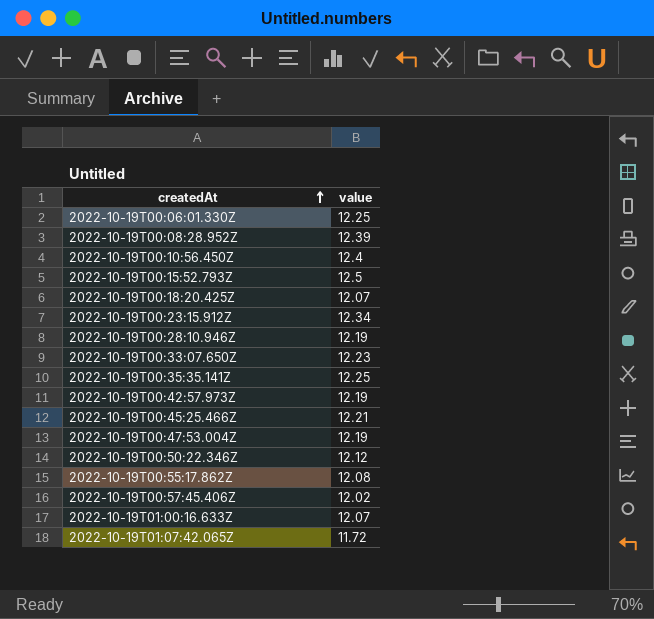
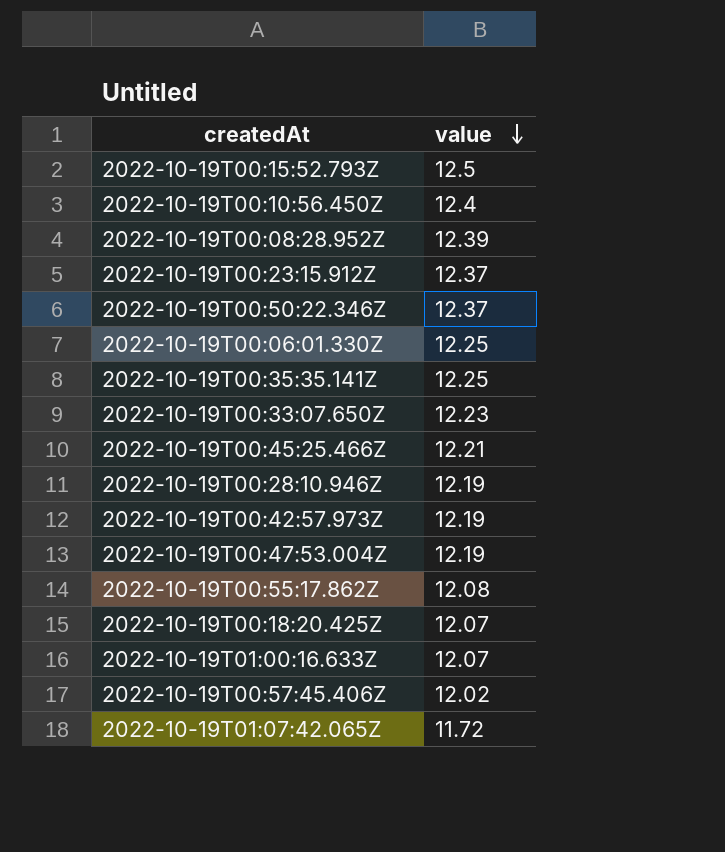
row order: createdAt ascending -> value descending
2022-10-19T00:23:15.912Z | value: 12.34 -> 12.37
2022-10-19T00:50:22.346Z | value: 12.12 -> 12.37

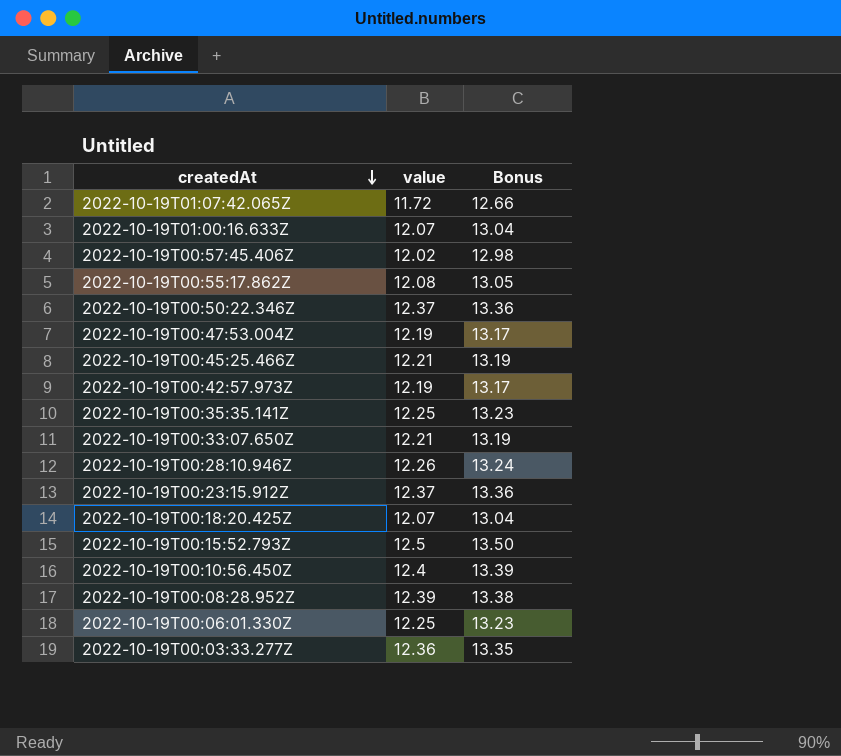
row order: value descending -> createdAt descending
column Bonus | formula: none -> [value] * 1.08
2022-10-19T00:33:07.650Z | value: 12.23 -> 12.21
2022-10-19T00:28:10.946Z | value: 12.19 -> 12.26
row 2022-10-19T00:03:33.277Z: none -> 12.36 | 13.35

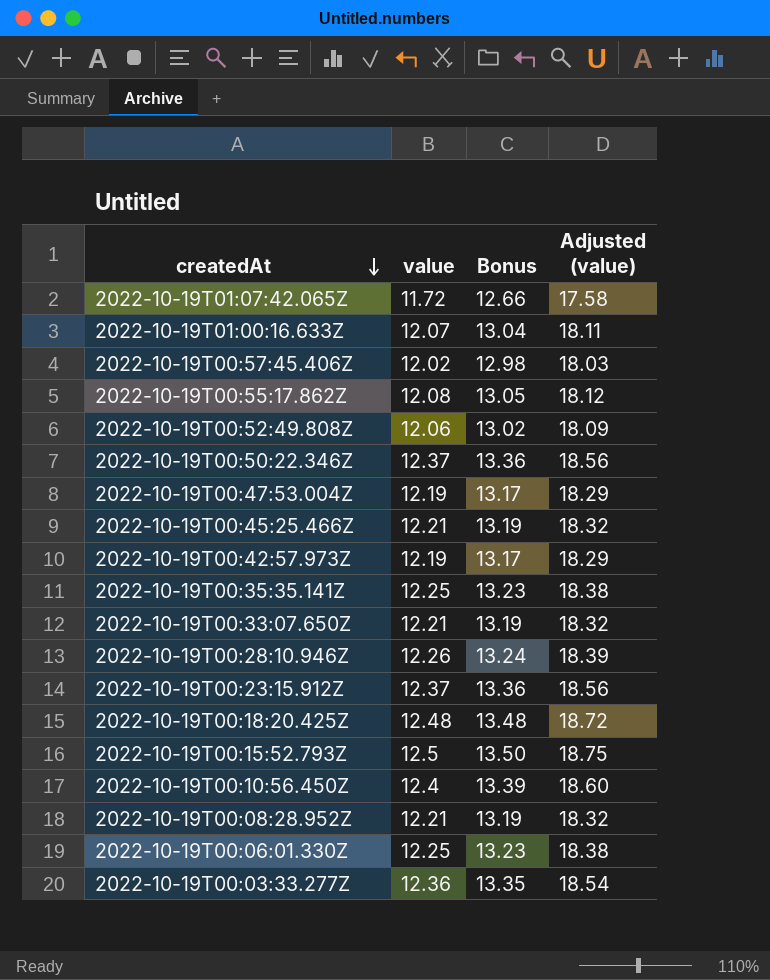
column Adjusted (value) | formula: none -> [value] * 1.5
row 2022-10-19T00:52:49.808Z: none -> 12.06 | 13.02 | 18.09
2022-10-19T00:18:20.425Z | value: 12.07 -> 12.48
2022-10-19T00:18:20.425Z | Bonus: 13.04 -> 13.48
2022-10-19T00:08:28.952Z | value: 12.39 -> 12.21
2022-10-19T00:08:28.952Z | Bonus: 13.38 -> 13.19

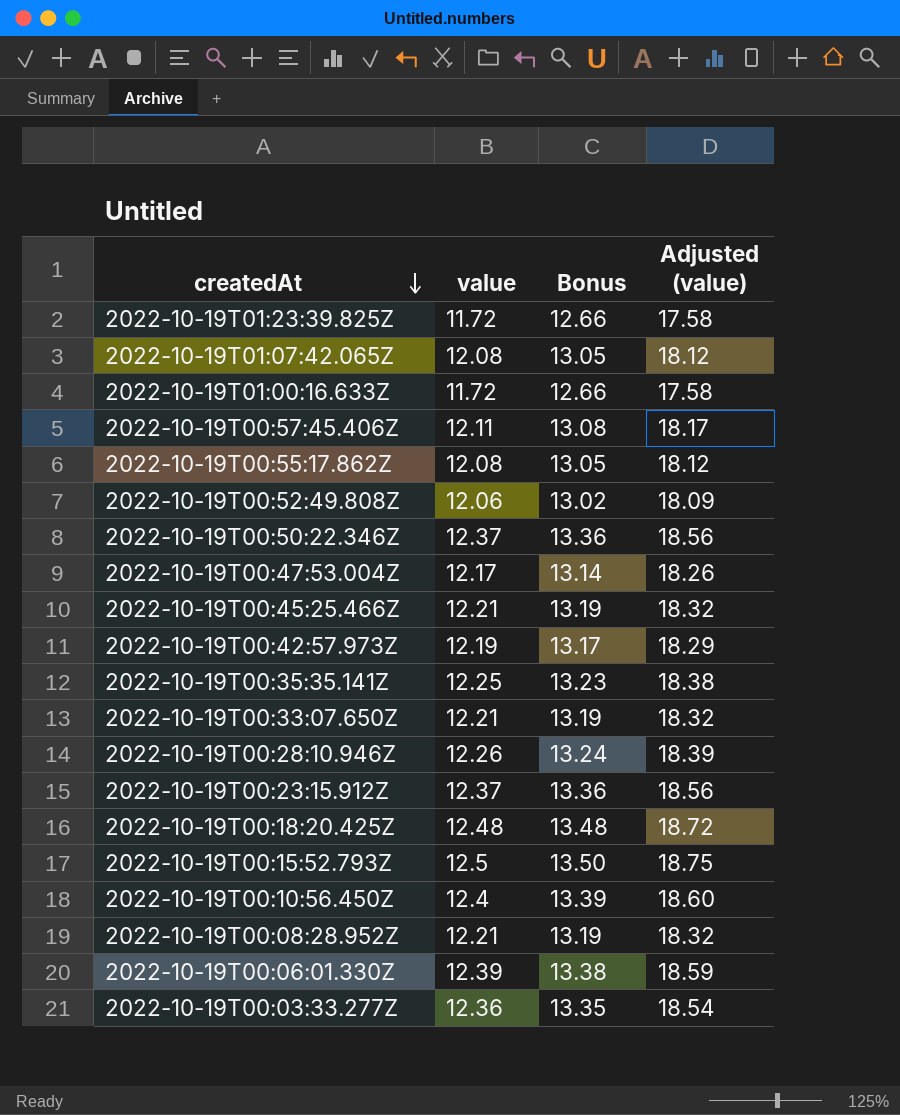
row 2022-10-19T01:23:39.825Z: none -> 11.72 | 12.66 | 17.58
2022-10-19T01:07:42.065Z | value: 11.72 -> 12.08
2022-10-19T01:07:42.065Z | Bonus: 12.66 -> 13.05
2022-10-19T01:07:42.065Z | Adjusted (value): 17.58 -> 18.12
2022-10-19T01:00:16.633Z | value: 12.07 -> 11.72
2022-10-19T01:00:16.633Z | Bonus: 13.04 -> 12.66
2022-10-19T01:00:16.633Z | Adjusted (value): 18.11 -> 17.58
2022-10-19T00:57:45.406Z | value: 12.02 -> 12.11
2022-10-19T00:57:45.406Z | Bonus: 12.98 -> 13.08
2022-10-19T00:57:45.406Z | Adjusted (value): 18.03 -> 18.17
2022-10-19T00:47:53.004Z | value: 12.19 -> 12.17
2022-10-19T00:47:53.004Z | Bonus: 13.17 -> 13.14
2022-10-19T00:47:53.004Z | Adjusted (value): 18.29 -> 18.26
2022-10-19T00:06:01.330Z | value: 12.25 -> 12.39
2022-10-19T00:06:01.330Z | Bonus: 13.23 -> 13.38
2022-10-19T00:06:01.330Z | Adjusted (value): 18.38 -> 18.59

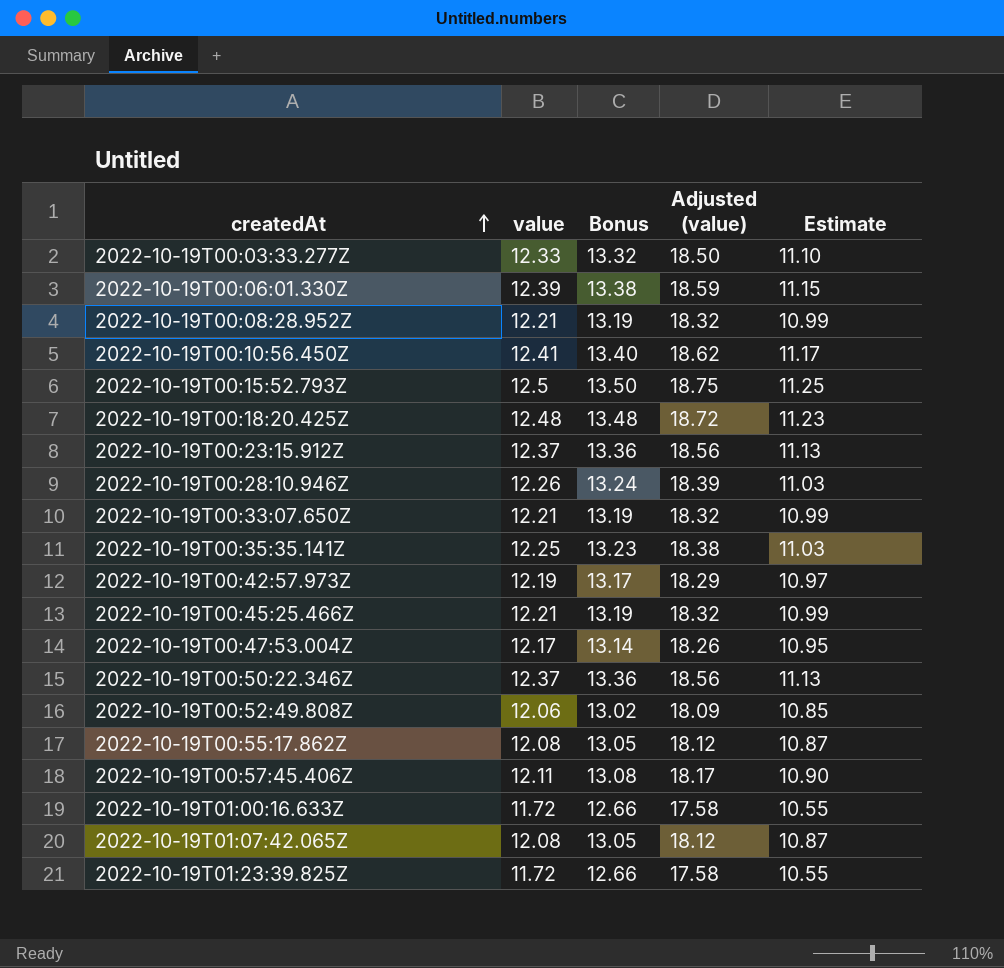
row order: createdAt descending -> createdAt ascending
column Estimate | formula: none -> [value] * 0.9
2022-10-19T00:03:33.277Z | value: 12.36 -> 12.33
2022-10-19T00:03:33.277Z | Bonus: 13.35 -> 13.32
2022-10-19T00:03:33.277Z | Adjusted (value): 18.54 -> 18.50
2022-10-19T00:10:56.450Z | value: 12.4 -> 12.41
2022-10-19T00:10:56.450Z | Bonus: 13.39 -> 13.40
2022-10-19T00:10:56.450Z | Adjusted (value): 18.60 -> 18.62

